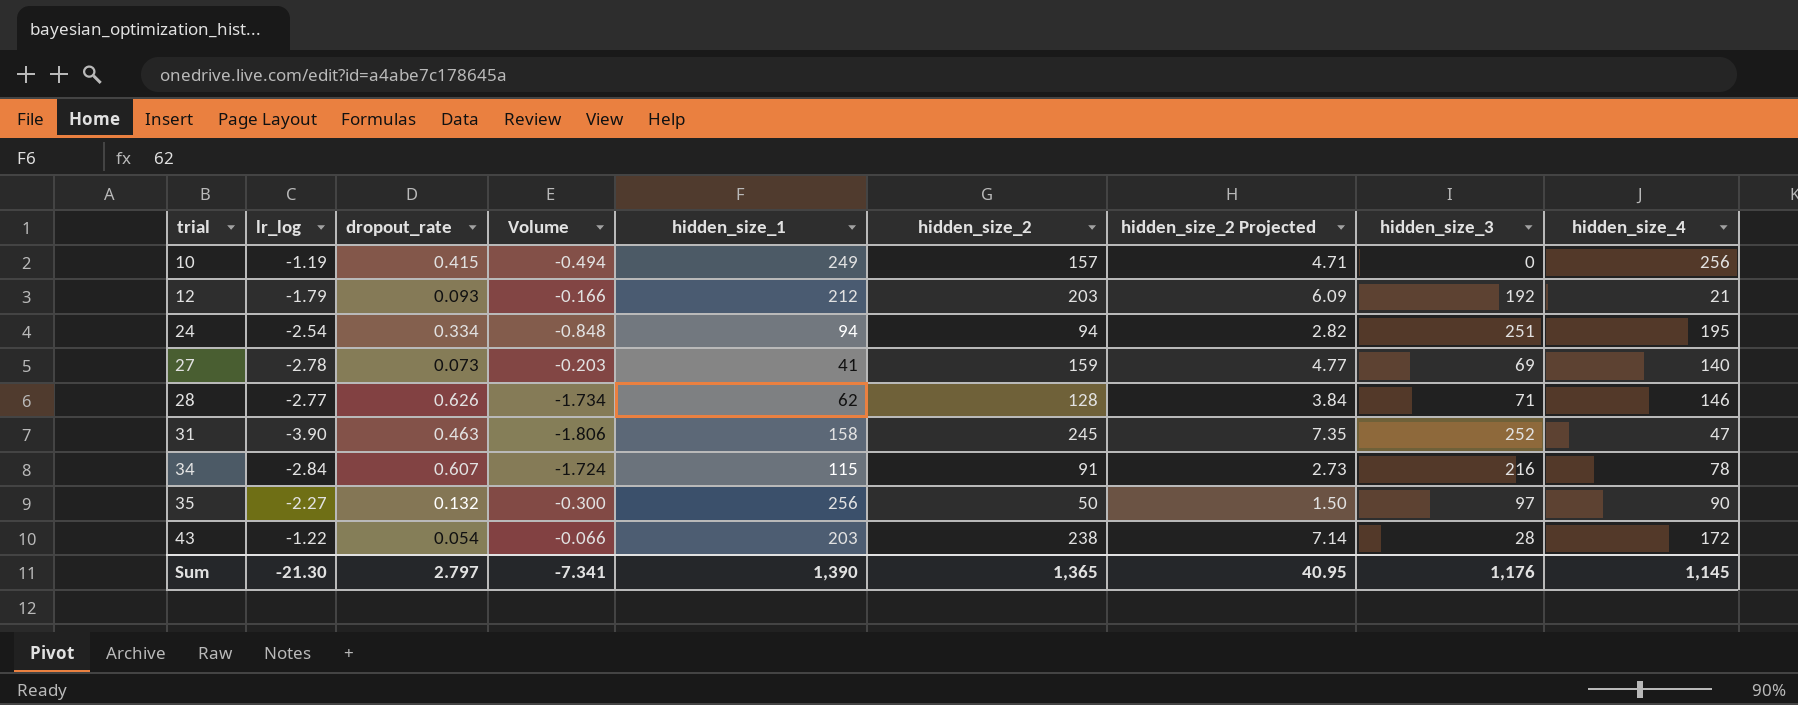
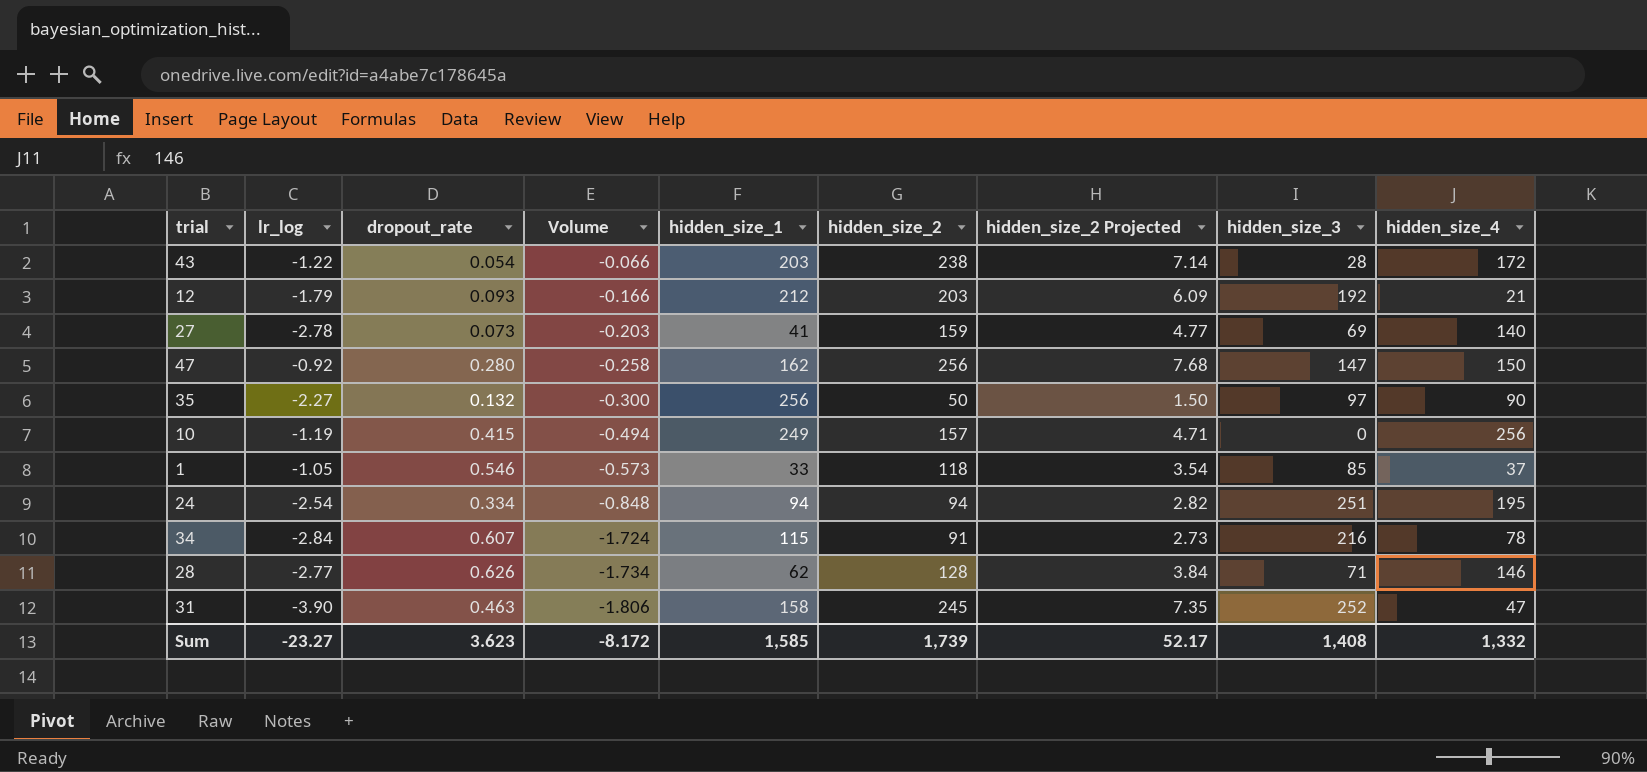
row order: trial ascending -> Volume descending
row 47: none -> -0.92 | 0.280 | -0.258 | 162 | 256 | 7.68 | 147 | 150
row 1: none -> -1.05 | 0.546 | -0.573 | 33 | 118 | 3.54 | 85 | 37
Sum | lr_log: -21.30 -> -23.27
Sum | dropout_rate: 2.797 -> 3.623
Sum | Volume: -7.341 -> -8.172
Sum | hidden_size_1: 1,390 -> 1,585
Sum | hidden_size_2: 1,365 -> 1,739
Sum | hidden_size_2 Projected: 40.95 -> 52.17
Sum | hidden_size_3: 1,176 -> 1,408
Sum | hidden_size_4: 1,145 -> 1,332

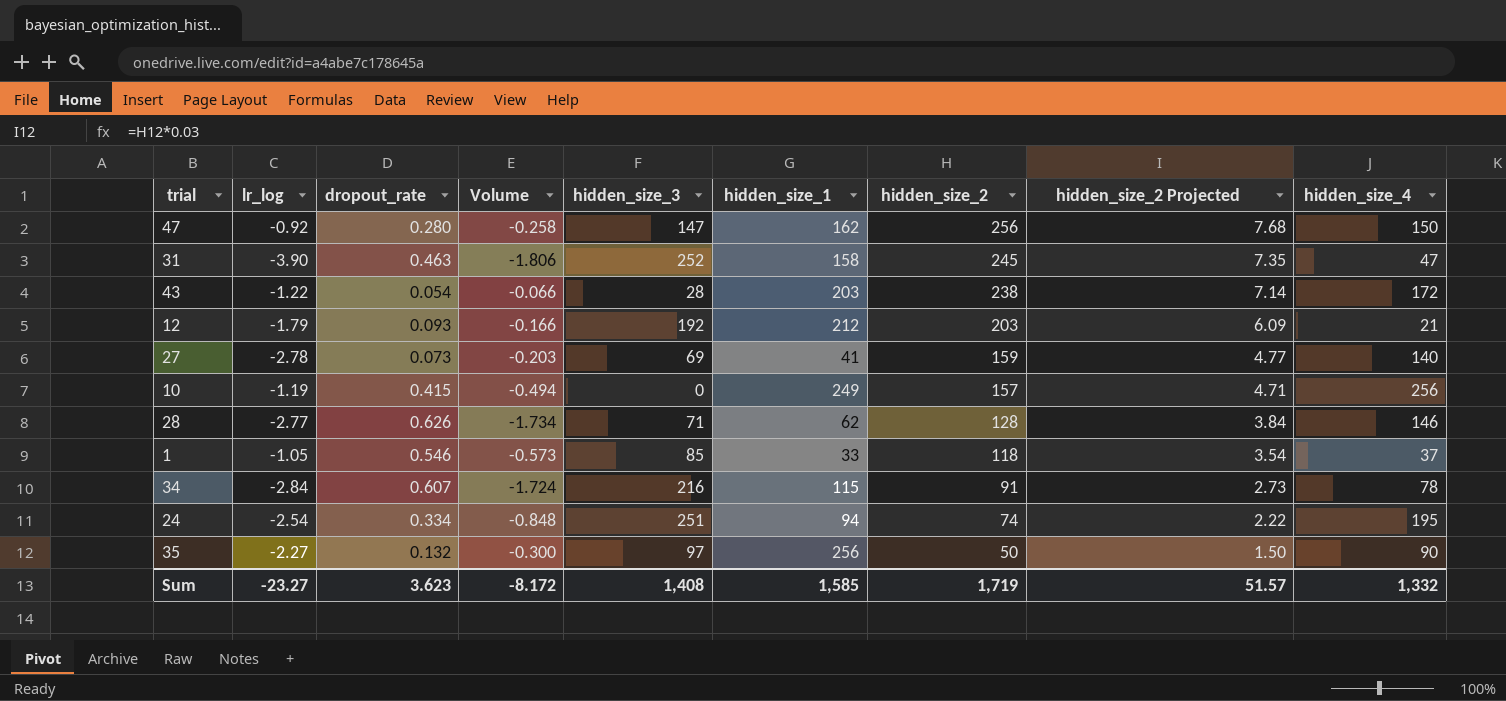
row order: Volume descending -> hidden_size_2 descending
column hidden_size_3 | position: 8 -> 5
24 | hidden_size_2: 94 -> 74
24 | hidden_size_2 Projected: 2.82 -> 2.22
Sum | hidden_size_2: 1,739 -> 1,719
Sum | hidden_size_2 Projected: 52.17 -> 51.57

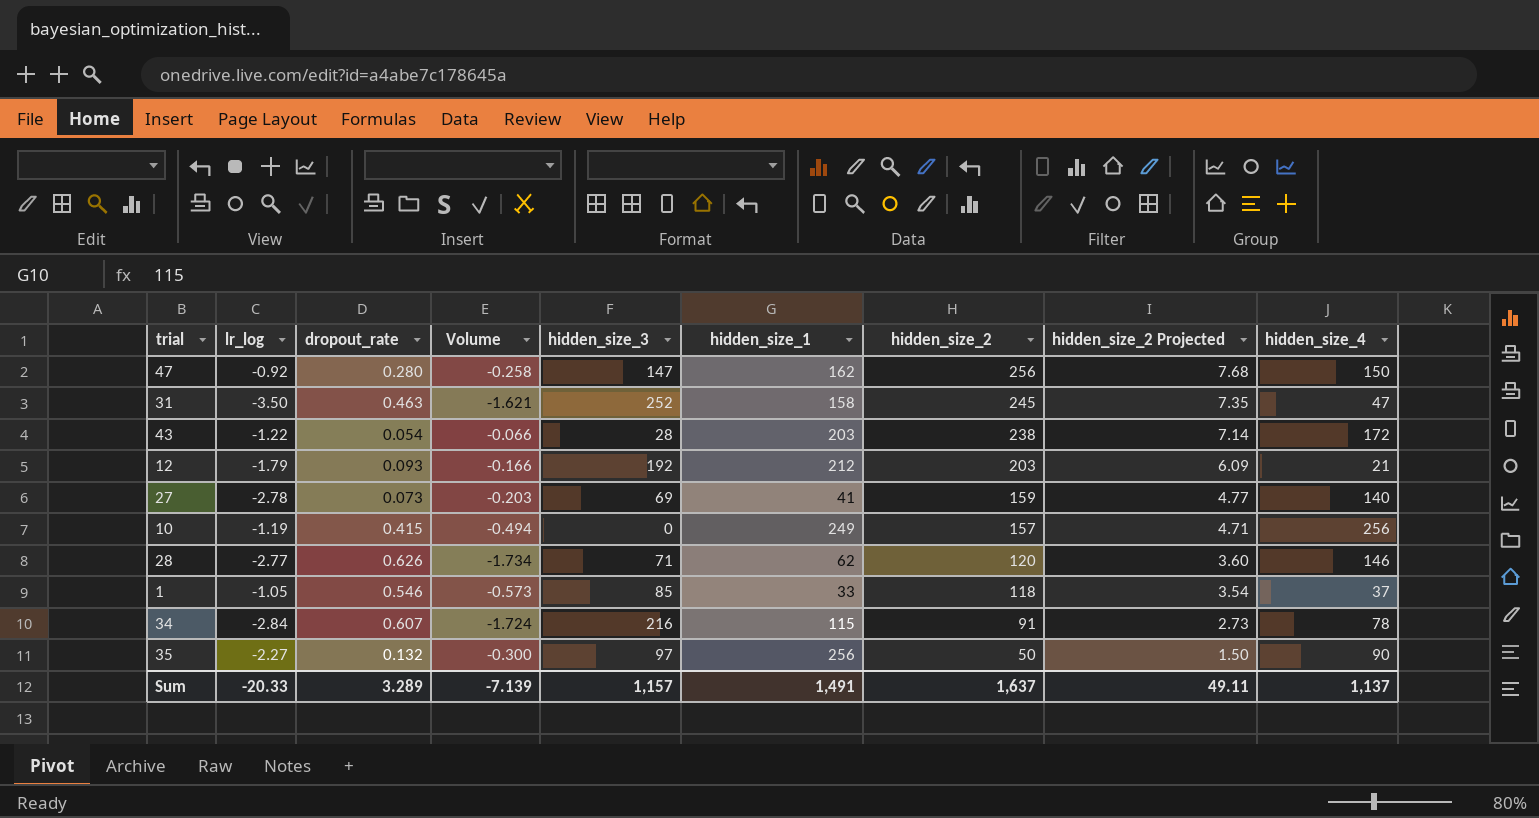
row 24: -2.54 | 0.334 | -0.848 | 251 | 94 | 74 | 2.22 | 195 -> none
31 | lr_log: -3.90 -> -3.50
31 | Volume: -1.806 -> -1.621
28 | hidden_size_2: 128 -> 120
28 | hidden_size_2 Projected: 3.84 -> 3.60
Sum | lr_log: -23.27 -> -20.33
Sum | dropout_rate: 3.623 -> 3.289
Sum | Volume: -8.172 -> -7.139
Sum | hidden_size_3: 1,408 -> 1,157
Sum | hidden_size_1: 1,585 -> 1,491
Sum | hidden_size_2: 1,719 -> 1,637
Sum | hidden_size_2 Projected: 51.57 -> 49.11
Sum | hidden_size_4: 1,332 -> 1,137

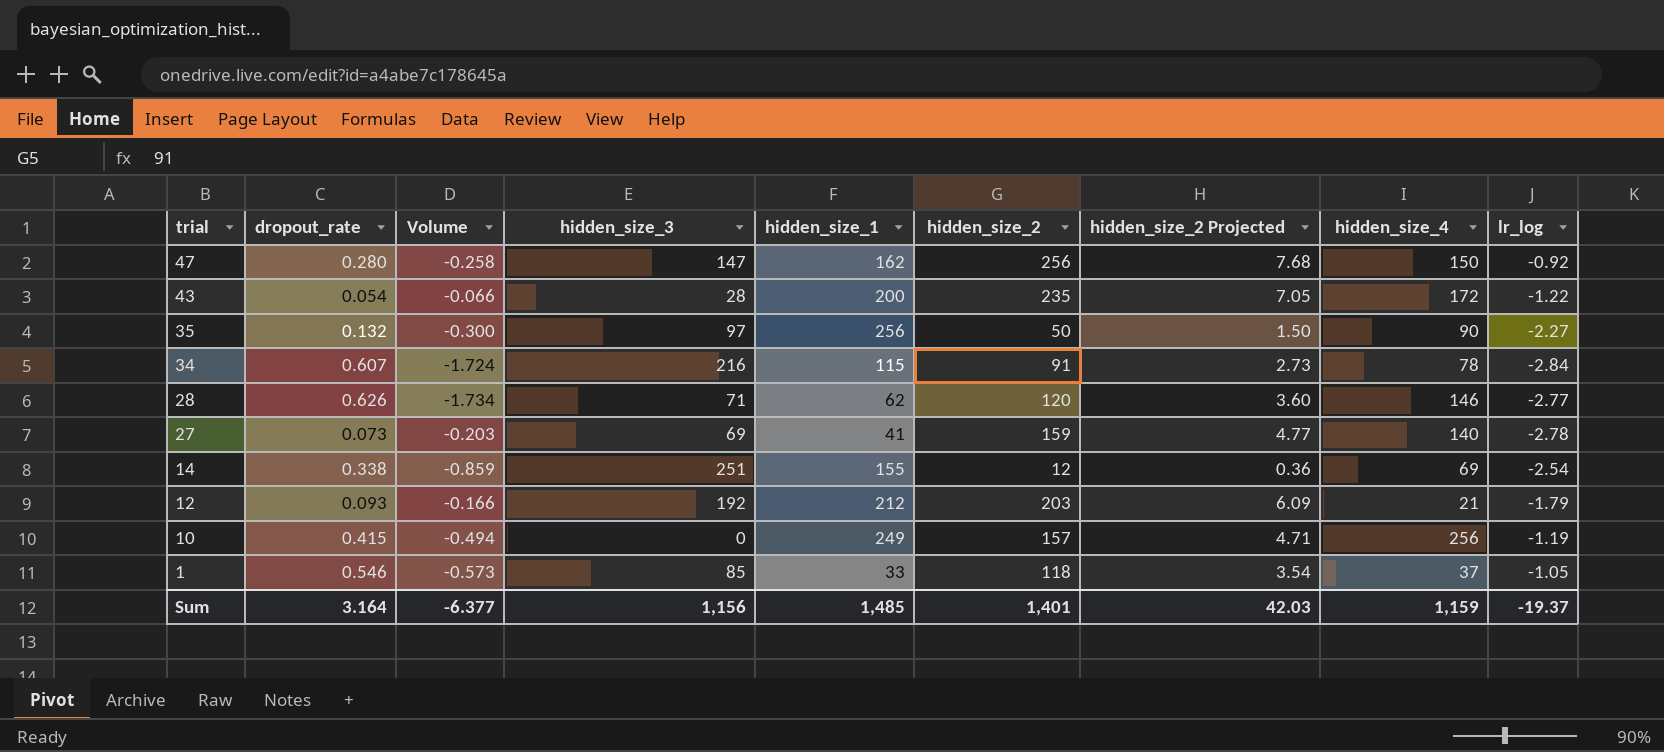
row order: hidden_size_2 descending -> trial descending
column lr_log | position: 2 -> 9
row 31: -3.50 | 0.463 | -1.621 | 252 | 158 | 245 | 7.35 | 47 -> none
43 | hidden_size_1: 203 -> 200
43 | hidden_size_2: 238 -> 235
43 | hidden_size_2 Projected: 7.14 -> 7.05
row 14: none -> 0.338 | -0.859 | 251 | 155 | 12 | 0.36 | 69 | -2.54
Sum | dropout_rate: 3.289 -> 3.164
Sum | Volume: -7.139 -> -6.377
Sum | hidden_size_3: 1,157 -> 1,156
Sum | hidden_size_1: 1,491 -> 1,485
Sum | hidden_size_2: 1,637 -> 1,401
Sum | hidden_size_2 Projected: 49.11 -> 42.03
Sum | hidden_size_4: 1,137 -> 1,159
Sum | lr_log: -20.33 -> -19.37

